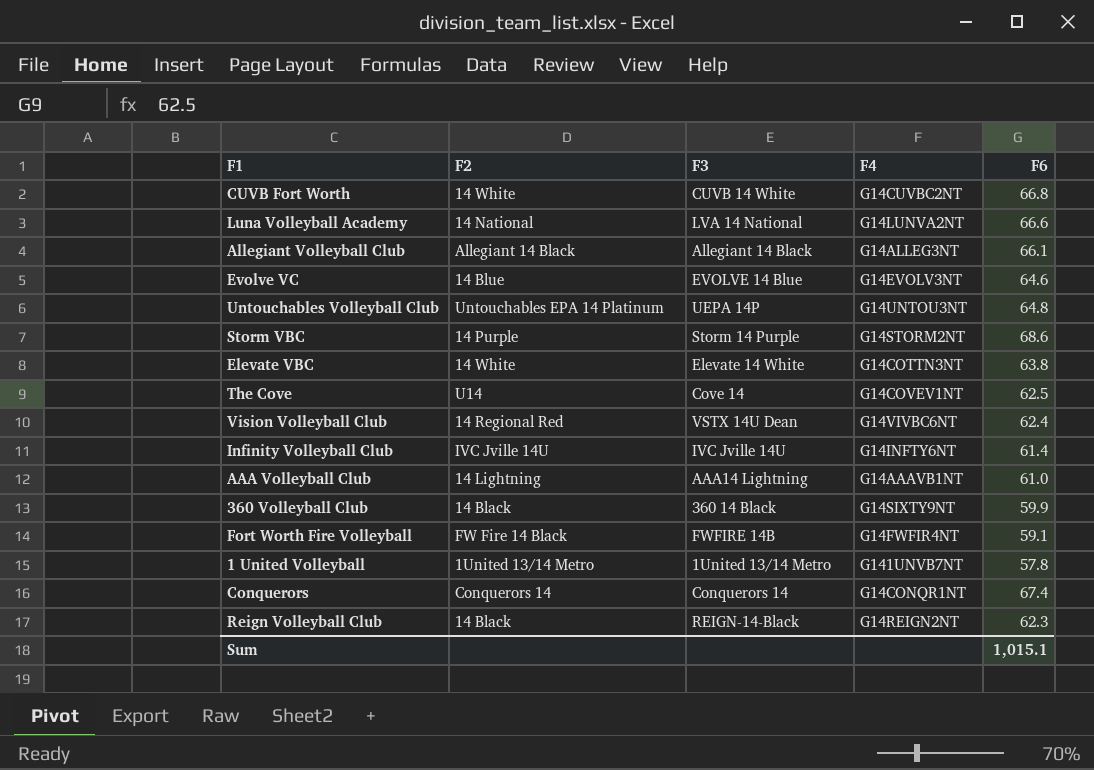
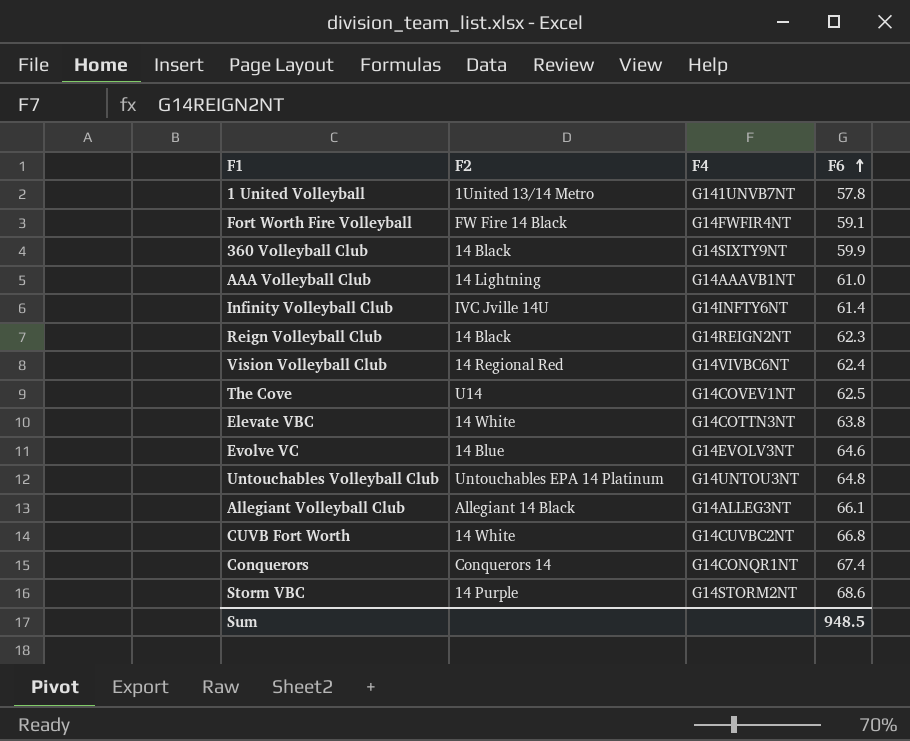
row order: none -> F6 ascending
column F3 | position: 3 -> none
row Luna Volleyball Academy: 14 National | LVA 14 National | G14LUNVA2NT | 66.6 -> none
Sum | F6: 1,015.1 -> 948.5

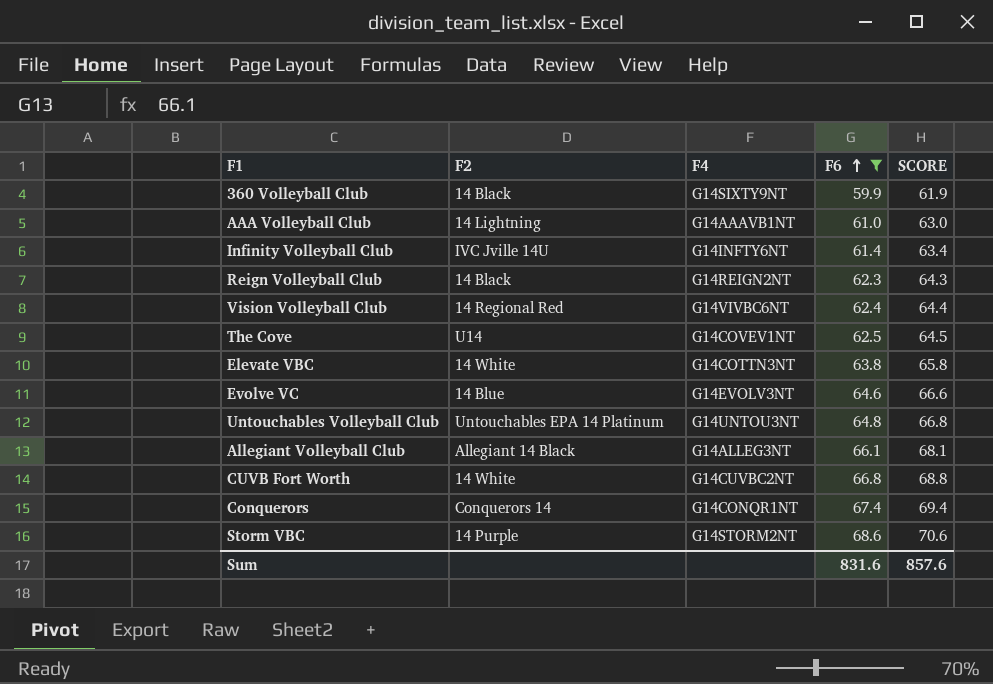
filter: none -> F6 >= 59.9
column SCORE | formula: none -> [F6] + 2
Sum | F6: 948.5 -> 831.6

